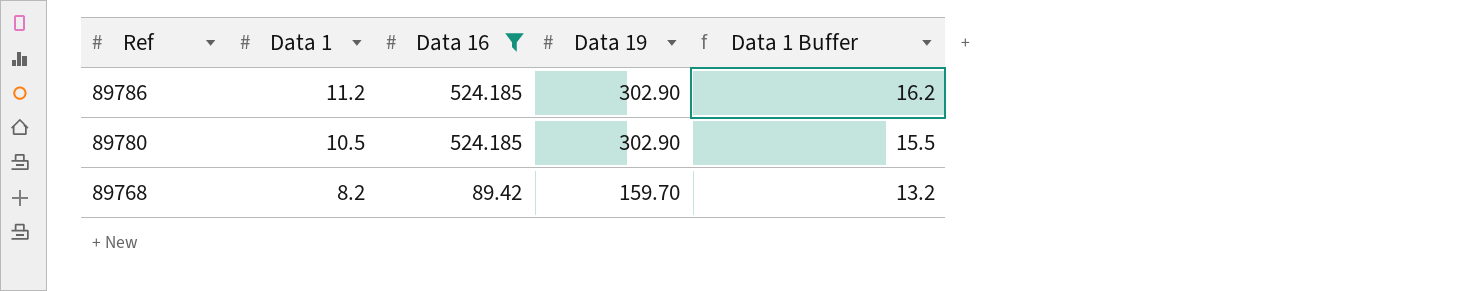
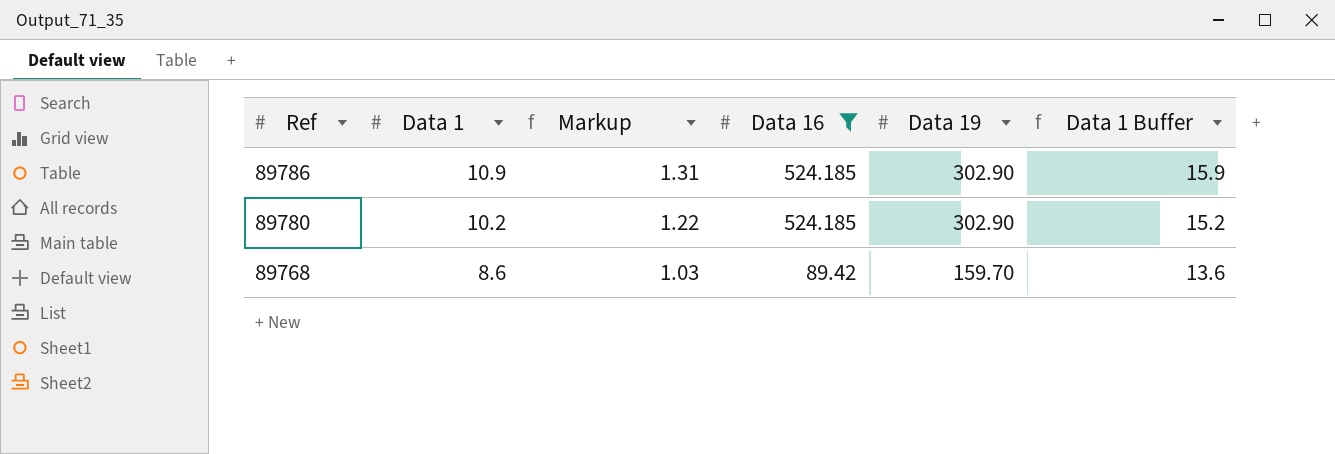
column Markup | formula: none -> [Data 1] * 0.12
89786 | Data 1: 11.2 -> 10.9
89786 | Data 1 Buffer: 16.2 -> 15.9
89780 | Data 1: 10.5 -> 10.2
89780 | Data 1 Buffer: 15.5 -> 15.2
89768 | Data 1: 8.2 -> 8.6
89768 | Data 1 Buffer: 13.2 -> 13.6

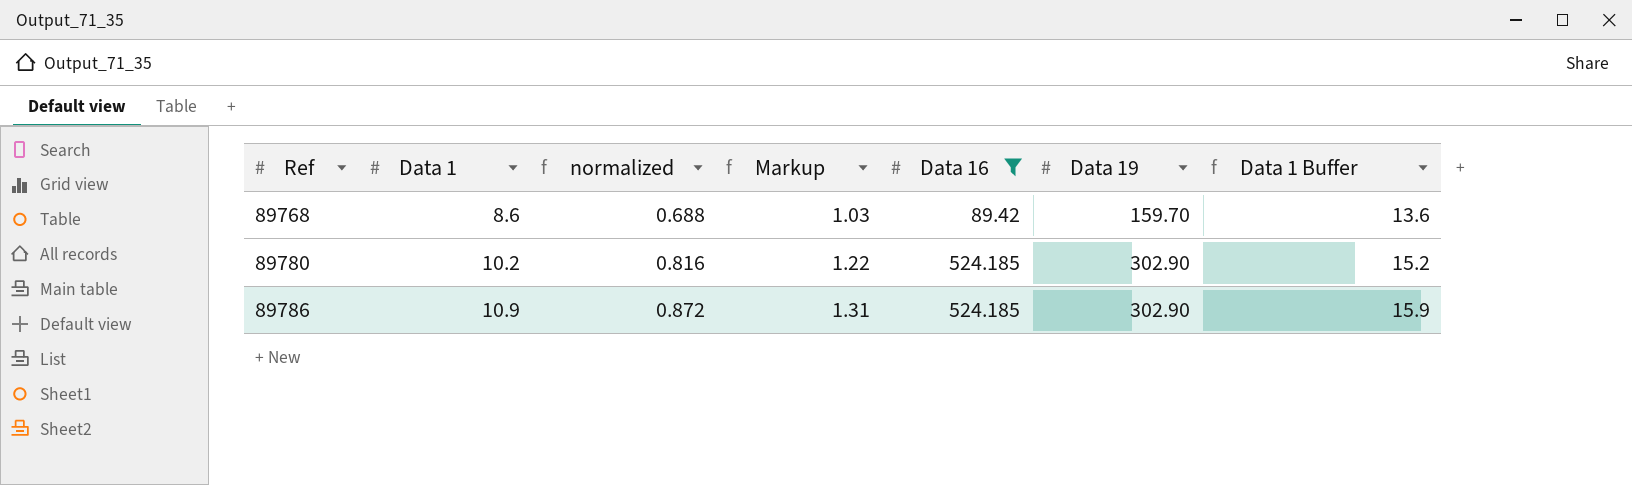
row order: Ref descending -> Ref ascending
column normalized | formula: none -> [Data 1] * 0.08

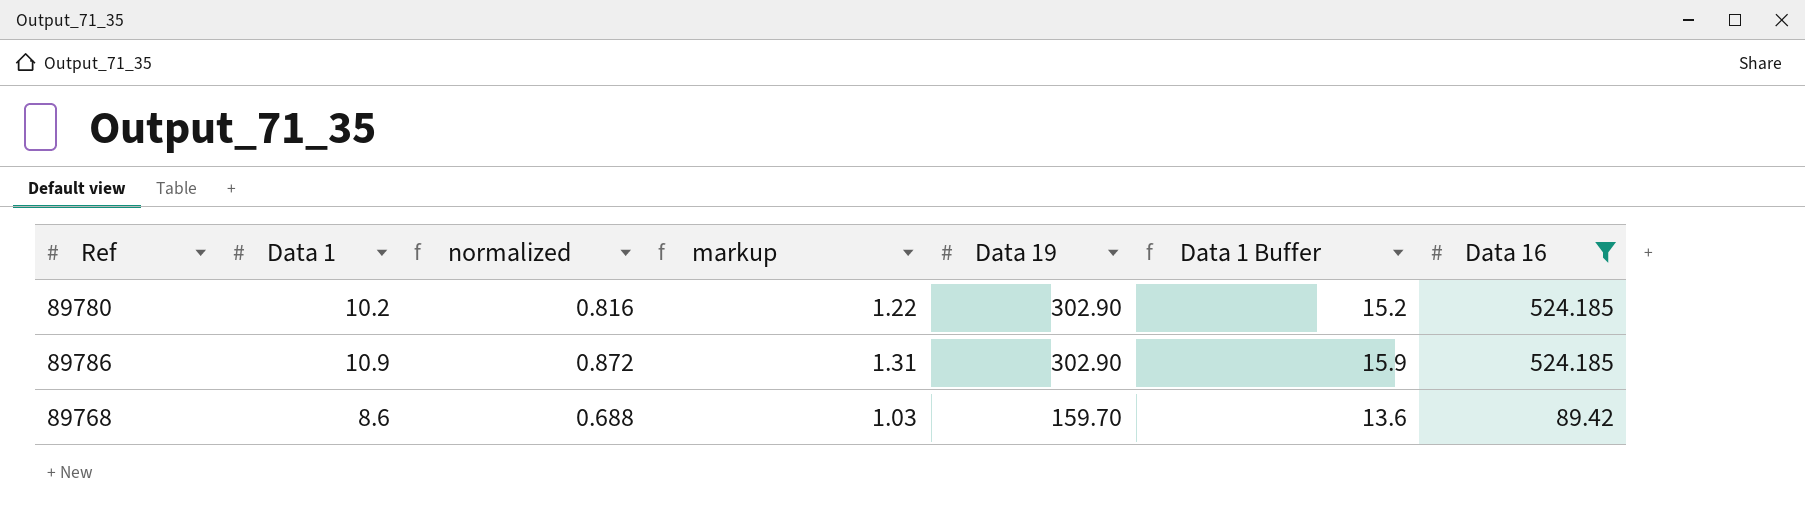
row order: Ref ascending -> Data 19 descending
column name: Markup -> markup
column Data 16 | position: 5 -> 7

